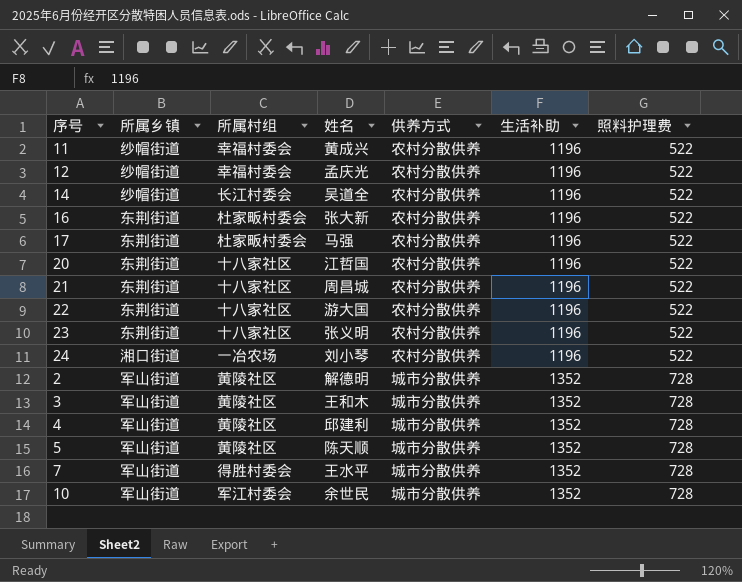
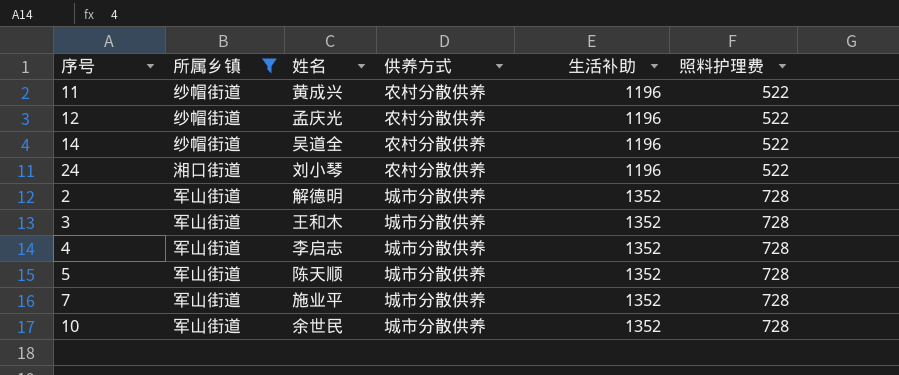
filter: none -> 所属乡镇 != 东荆街道
column 所属村组 | position: 3 -> none
4 | 姓名: 邱建利 -> 李启志
7 | 姓名: 王水平 -> 施业平

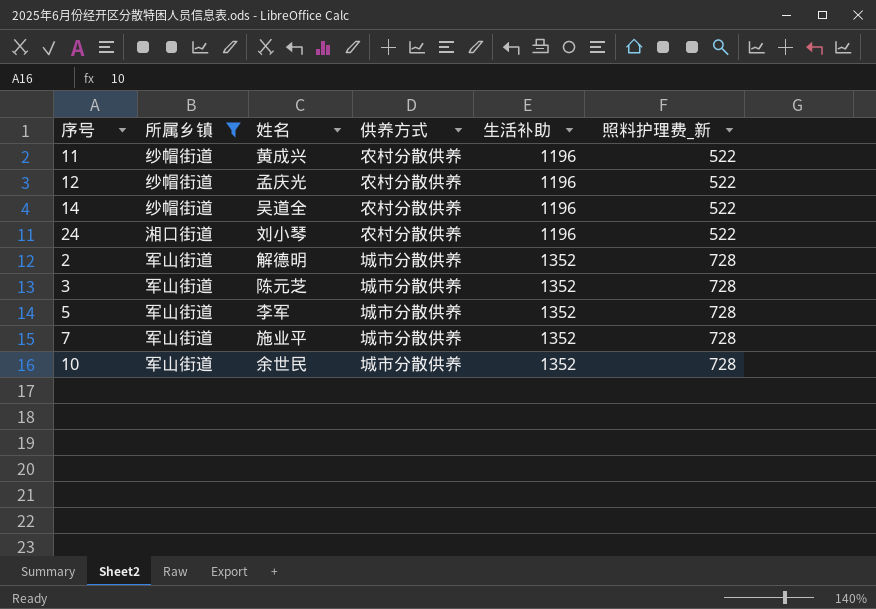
column name: 照料护理费 -> 照料护理费_新
row 4: 军山街道 | 李启志 | 城市分散供养 | 1352 | 728 -> none
3 | 姓名: 王和木 -> 陈元芝
5 | 姓名: 陈天顺 -> 李军

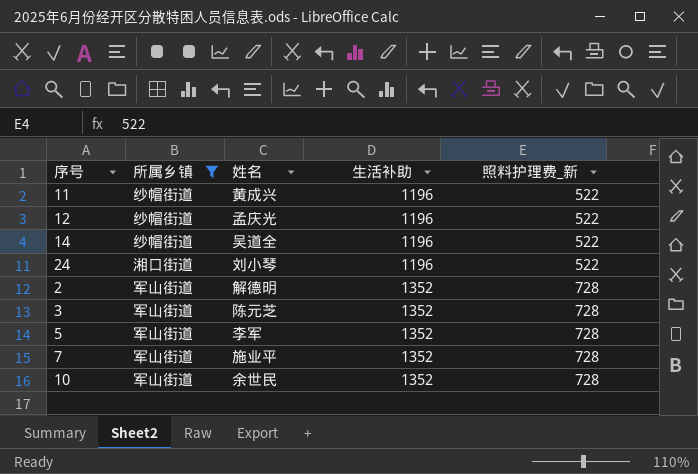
column 供养方式 | position: 4 -> none

